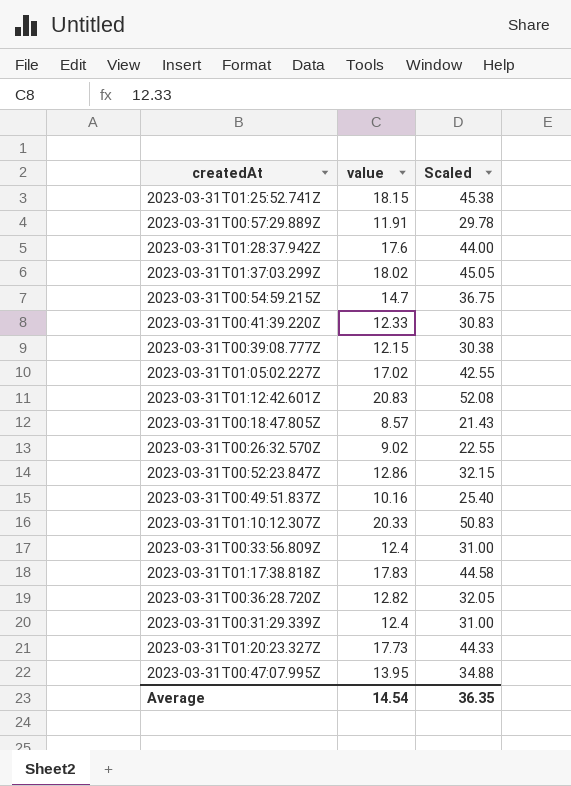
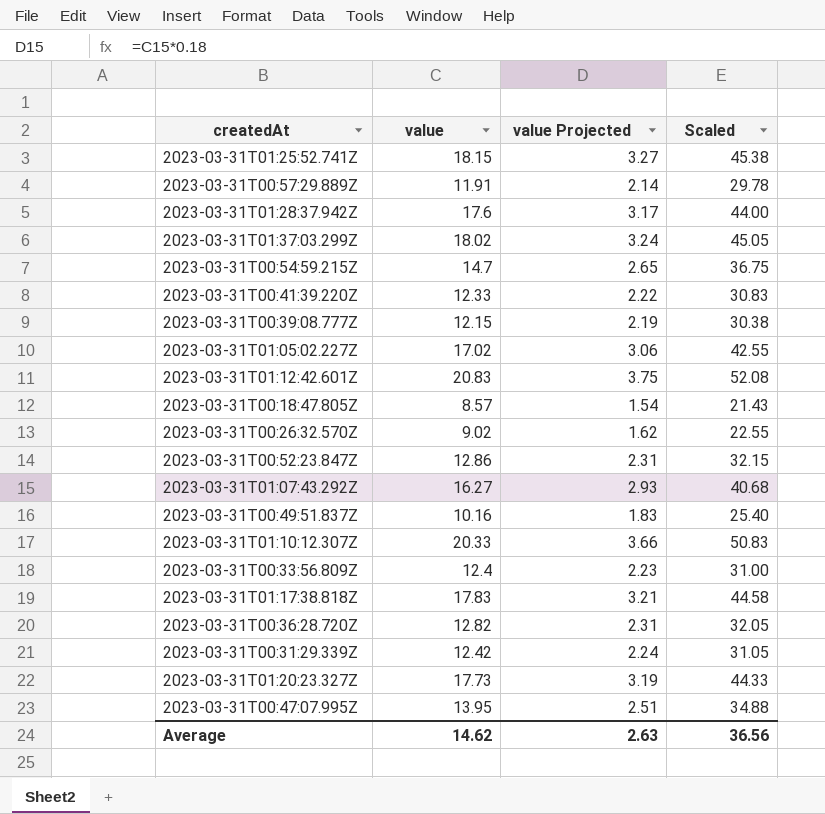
column value Projected | formula: none -> [value] * 0.18
row 2023-03-31T01:07:43.292Z: none -> 16.27 | 2.93 | 40.68
2023-03-31T00:31:29.339Z | value: 12.4 -> 12.42
2023-03-31T00:31:29.339Z | Scaled: 31.00 -> 31.05
Average | value: 14.54 -> 14.62
Average | Scaled: 36.35 -> 36.56

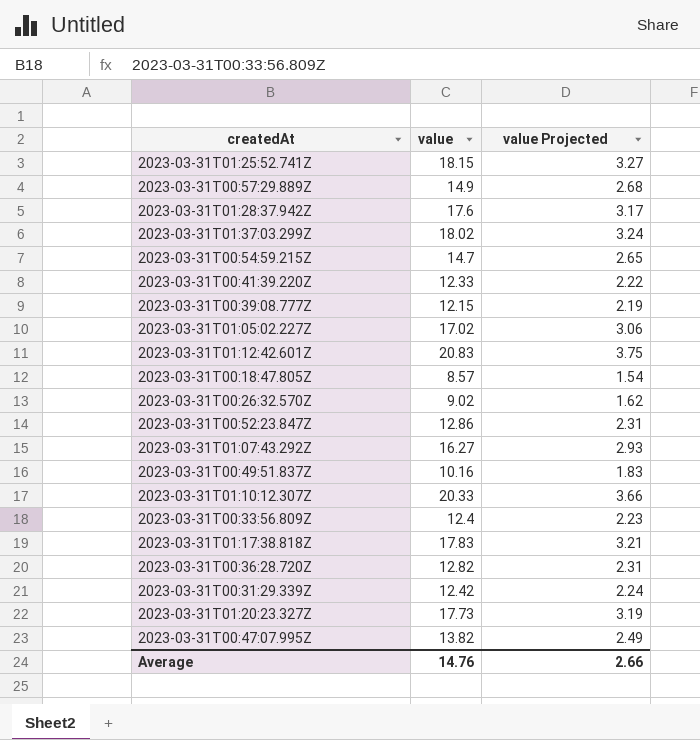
column Scaled | formula: [value] * 2.5 -> none
2023-03-31T00:57:29.889Z | value: 11.91 -> 14.9
2023-03-31T00:57:29.889Z | value Projected: 2.14 -> 2.68
2023-03-31T00:47:07.995Z | value: 13.95 -> 13.82
2023-03-31T00:47:07.995Z | value Projected: 2.51 -> 2.49
Average | value: 14.62 -> 14.76
Average | value Projected: 2.63 -> 2.66

